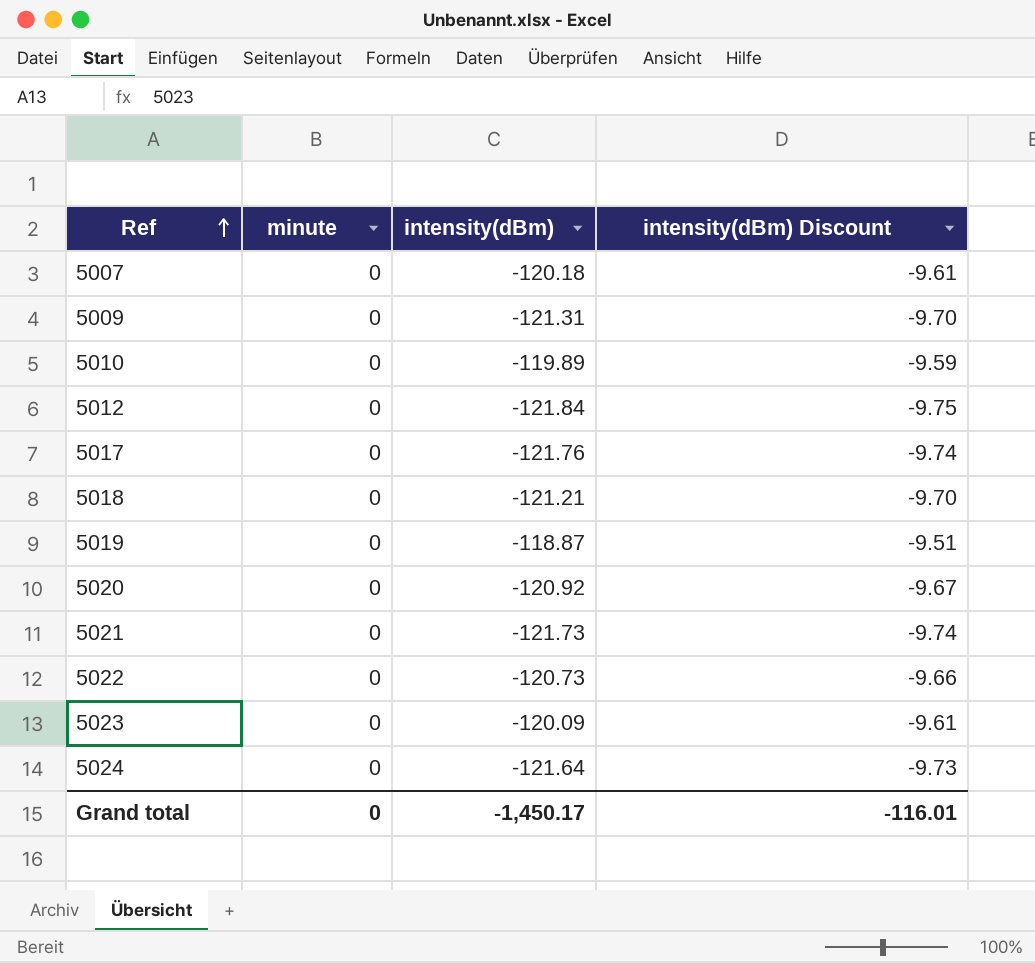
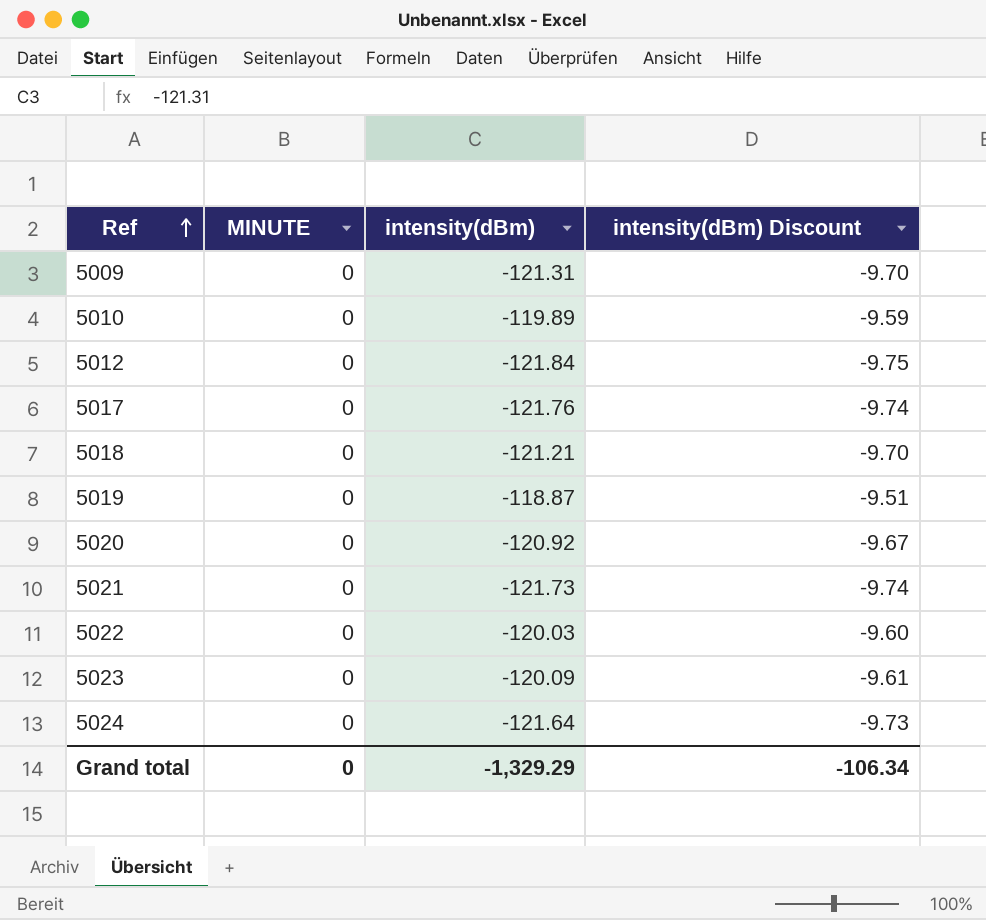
column name: minute -> MINUTE
row 5007: 0 | -120.18 | -9.61 -> none
5022 | intensity(dBm): -120.73 -> -120.03
5022 | intensity(dBm) Discount: -9.66 -> -9.60
Grand total | intensity(dBm): -1,450.17 -> -1,329.29
Grand total | intensity(dBm) Discount: -116.01 -> -106.34

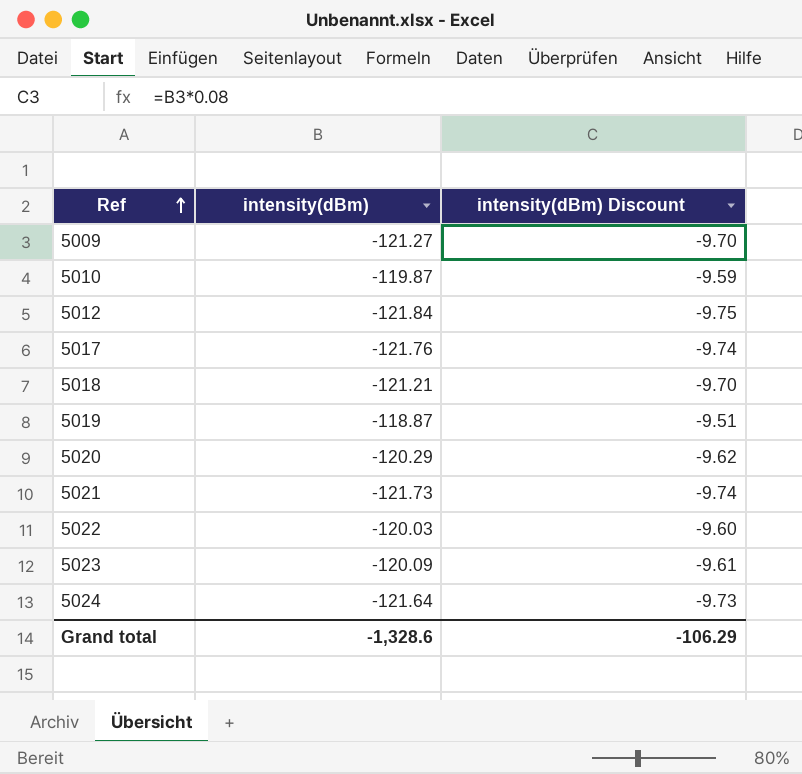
column MINUTE | position: 2 -> none
5009 | intensity(dBm): -121.31 -> -121.27
5010 | intensity(dBm): -119.89 -> -119.87
5020 | intensity(dBm): -120.92 -> -120.29
5020 | intensity(dBm) Discount: -9.67 -> -9.62
Grand total | intensity(dBm): -1,329.29 -> -1,328.6
Grand total | intensity(dBm) Discount: -106.34 -> -106.29

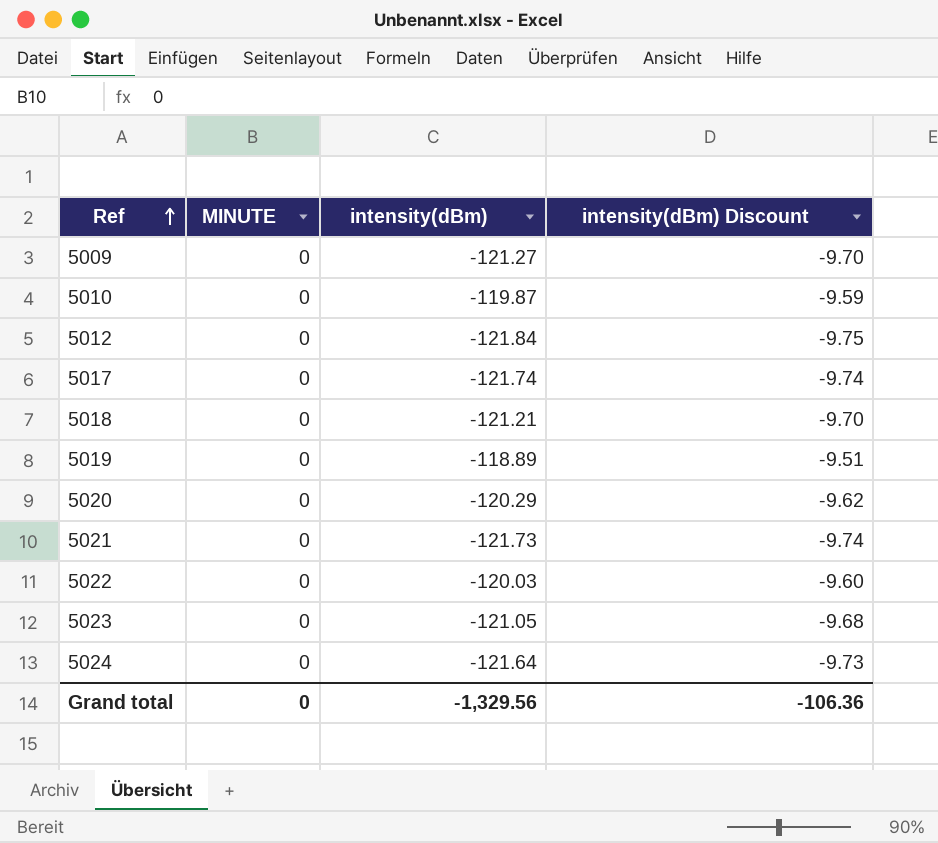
column MINUTE | position: none -> 2
5017 | intensity(dBm): -121.76 -> -121.74
5019 | intensity(dBm): -118.87 -> -118.89
5023 | intensity(dBm): -120.09 -> -121.05
5023 | intensity(dBm) Discount: -9.61 -> -9.68
Grand total | intensity(dBm): -1,328.6 -> -1,329.56
Grand total | intensity(dBm) Discount: -106.29 -> -106.36

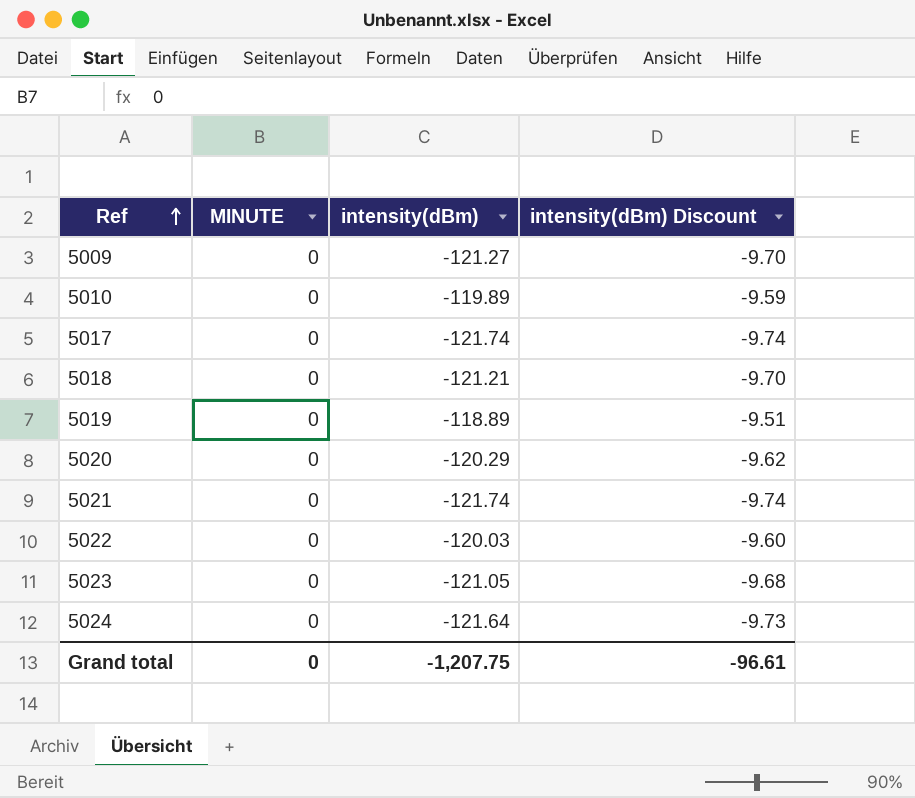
row 5012: 0 | -121.84 | -9.75 -> none
5010 | intensity(dBm): -119.87 -> -119.89
5021 | intensity(dBm): -121.73 -> -121.74
Grand total | intensity(dBm): -1,329.56 -> -1,207.75
Grand total | intensity(dBm) Discount: -106.36 -> -96.61

